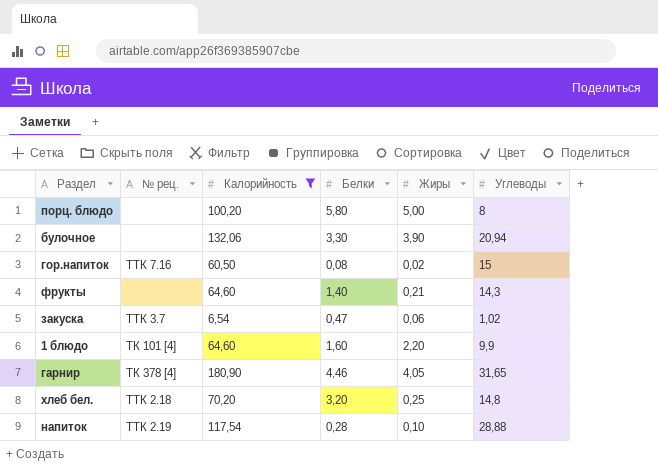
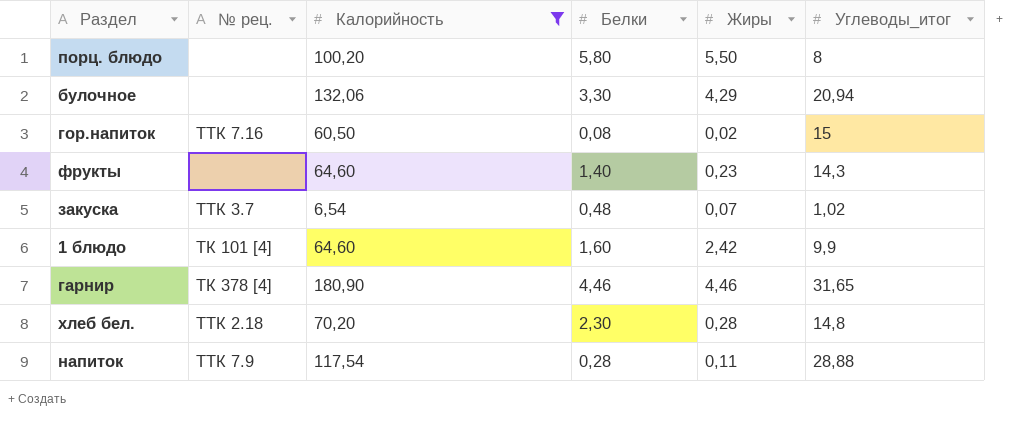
column name: Углеводы -> Углеводы_итог
порц. блюдо | Жиры: 5,00 -> 5,50
булочное | Жиры: 3,90 -> 4,29
фрукты | Жиры: 0,21 -> 0,23
закуска | Белки: 0,47 -> 0,48
закуска | Жиры: 0,06 -> 0,07
1 блюдо | Жиры: 2,20 -> 2,42
гарнир | Жиры: 4,05 -> 4,46
хлеб бел. | Белки: 3,20 -> 2,30
хлеб бел. | Жиры: 0,25 -> 0,28
напиток | № рец.: ТТК 2.19 -> ТТК 7.9
напиток | Жиры: 0,10 -> 0,11

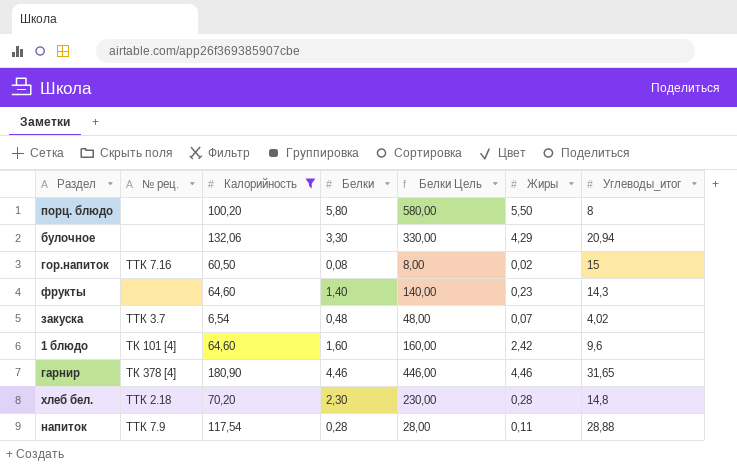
column Белки Цель | formula: none -> [Белки] * 100
закуска | Углеводы_итог: 1,02 -> 4,02
1 блюдо | Углеводы_итог: 9,9 -> 9,6

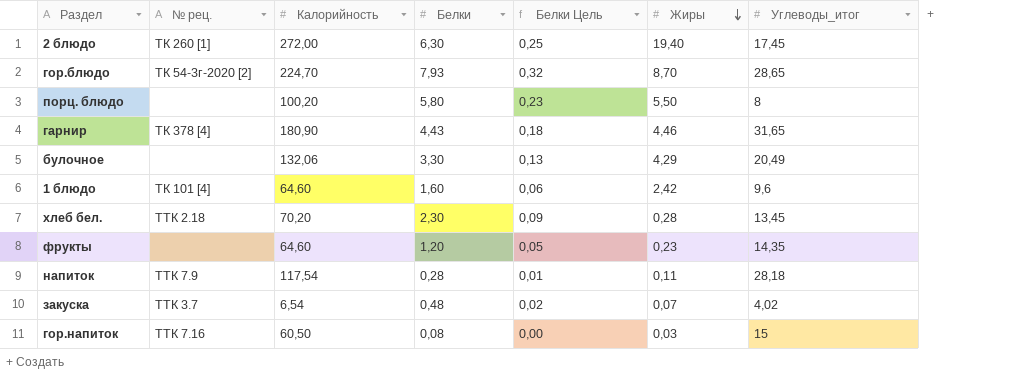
filter: Калорийность <= 180,90 -> none
row order: none -> Жиры descending
column Белки Цель | formula: [Белки] * 100 -> [Белки] * 0,04
гарнир | Белки: 4,46 -> 4,43
булочное | Углеводы_итог: 20,94 -> 20,49
хлеб бел. | Углеводы_итог: 14,8 -> 13,45
фрукты | Белки: 1,40 -> 1,20
фрукты | Углеводы_итог: 14,3 -> 14,35
напиток | Углеводы_итог: 28,88 -> 28,18
гор.напиток | Жиры: 0,02 -> 0,03

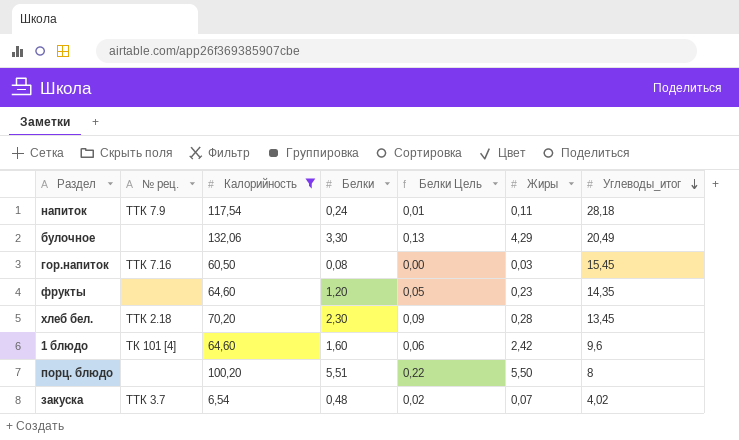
filter: none -> Калорийность <= 132,06
row order: Жиры descending -> Углеводы_итог descending
напиток | Белки: 0,28 -> 0,24
гор.напиток | Углеводы_итог: 15 -> 15,45
порц. блюдо | Белки: 5,80 -> 5,51
порц. блюдо | Белки Цель: 0,23 -> 0,22

